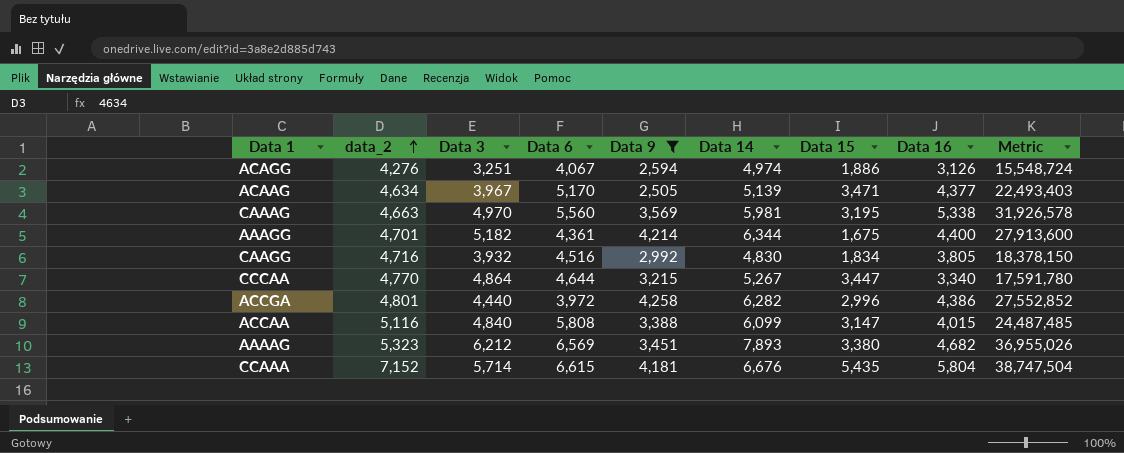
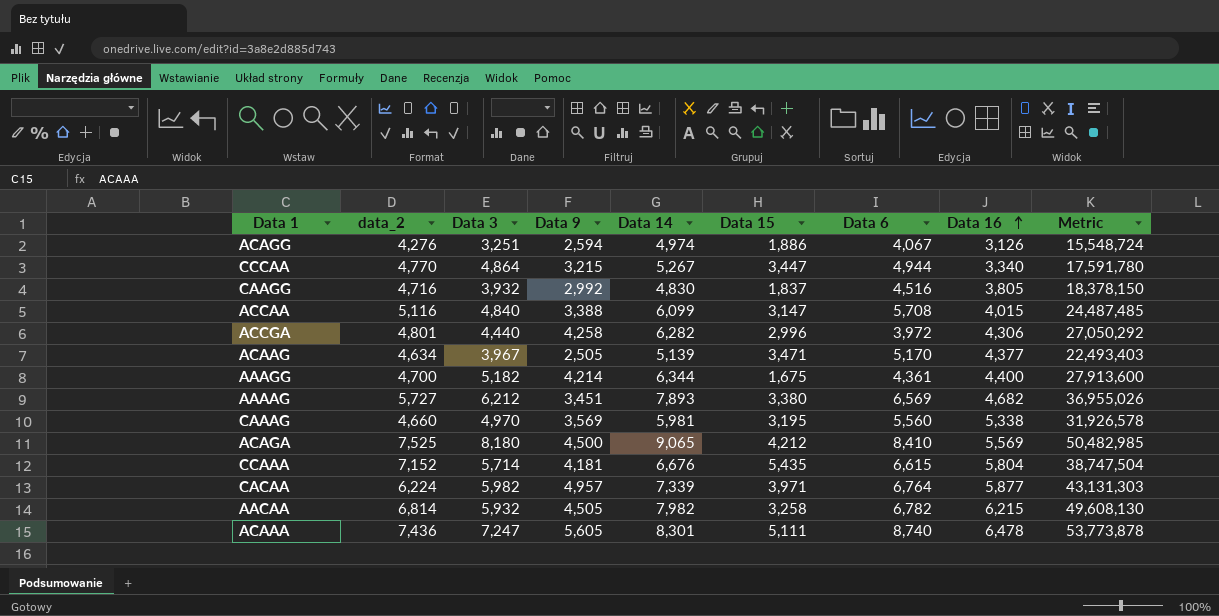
filter: Data 9 <= 4,258 -> none
row order: data_2 ascending -> Data 16 ascending
column Data 6 | position: 4 -> 7
CCCAA | Data 6: 4,644 -> 4,944
CAAGG | Data 15: 1,834 -> 1,837
ACCAA | Data 6: 5,808 -> 5,708
ACCGA | Data 16: 4,386 -> 4,306
ACCGA | Metric: 27,552,852 -> 27,050,292
AAAGG | data_2: 4,701 -> 4,700
AAAAG | data_2: 5,323 -> 5,727
CAAAG | data_2: 4,663 -> 4,660

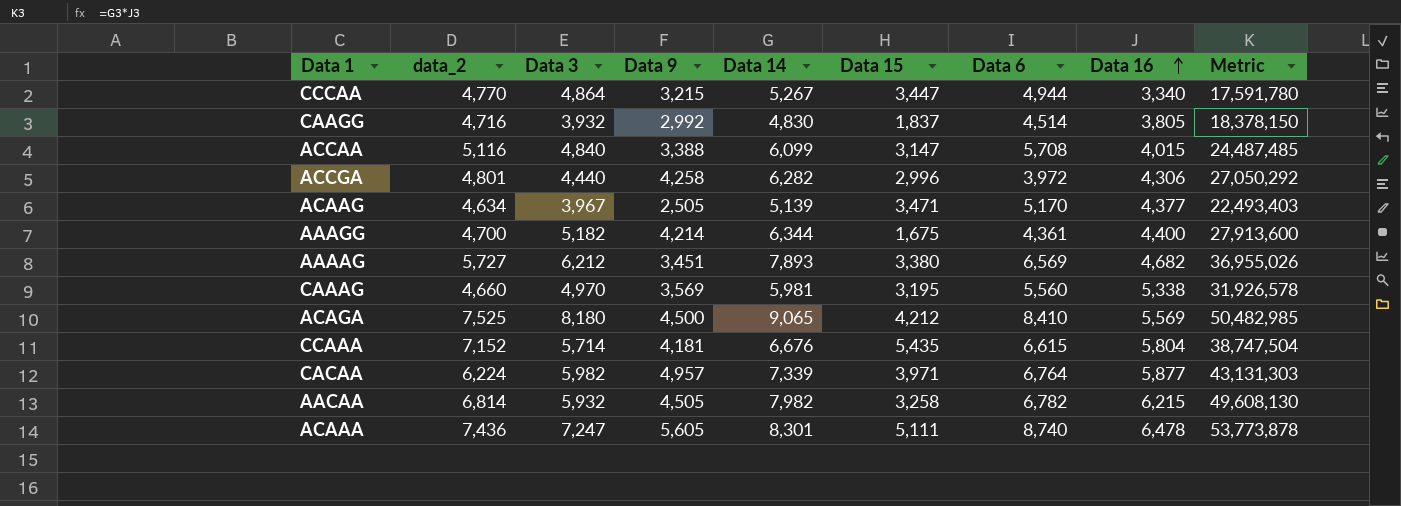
row ACAGG: 4,276 | 3,251 | 2,594 | 4,974 | 1,886 | 4,067 | 3,126 | 15,548,724 -> none
CAAGG | Data 6: 4,516 -> 4,514

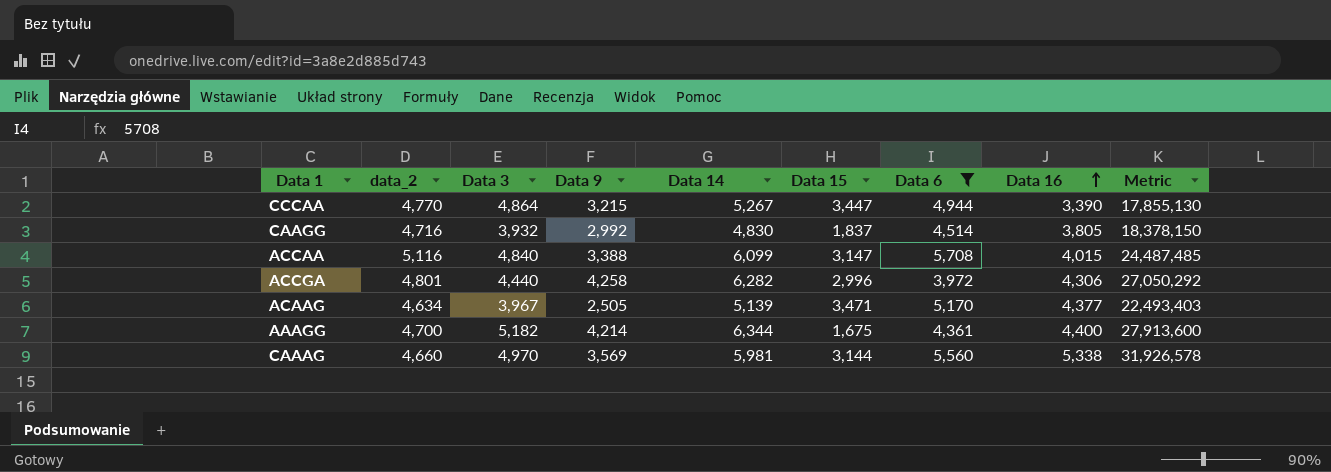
filter: none -> Data 6 <= 5,708
CCCAA | Data 16: 3,340 -> 3,390
CCCAA | Metric: 17,591,780 -> 17,855,130
CAAAG | Data 15: 3,195 -> 3,144

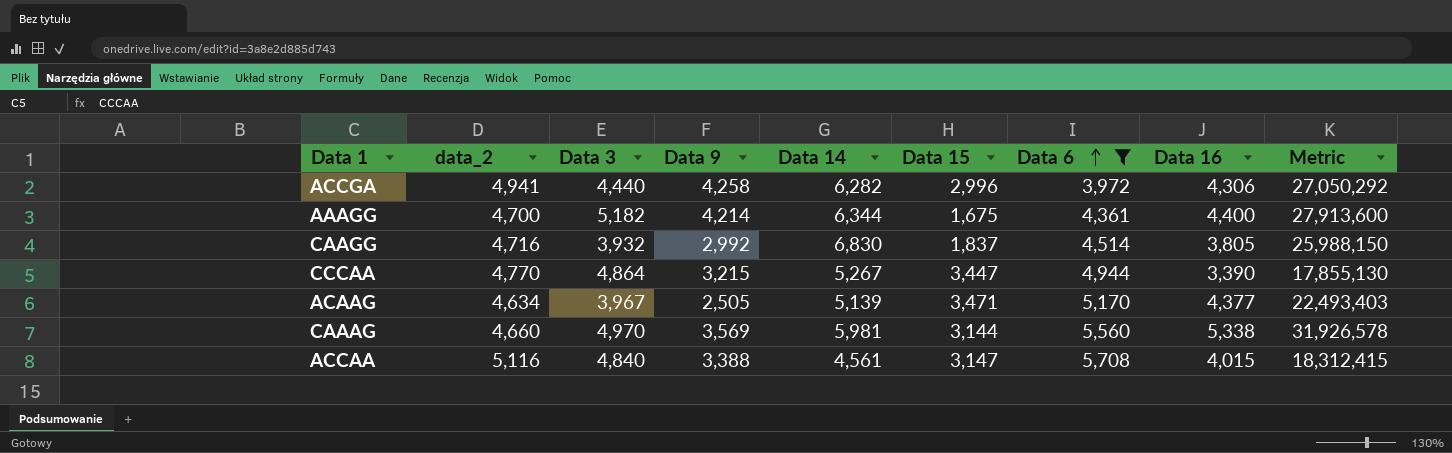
row order: Data 16 ascending -> Data 6 ascending
ACCGA | data_2: 4,801 -> 4,941
CAAGG | Data 14: 4,830 -> 6,830
CAAGG | Metric: 18,378,150 -> 25,988,150
ACCAA | Data 14: 6,099 -> 4,561
ACCAA | Metric: 24,487,485 -> 18,312,415

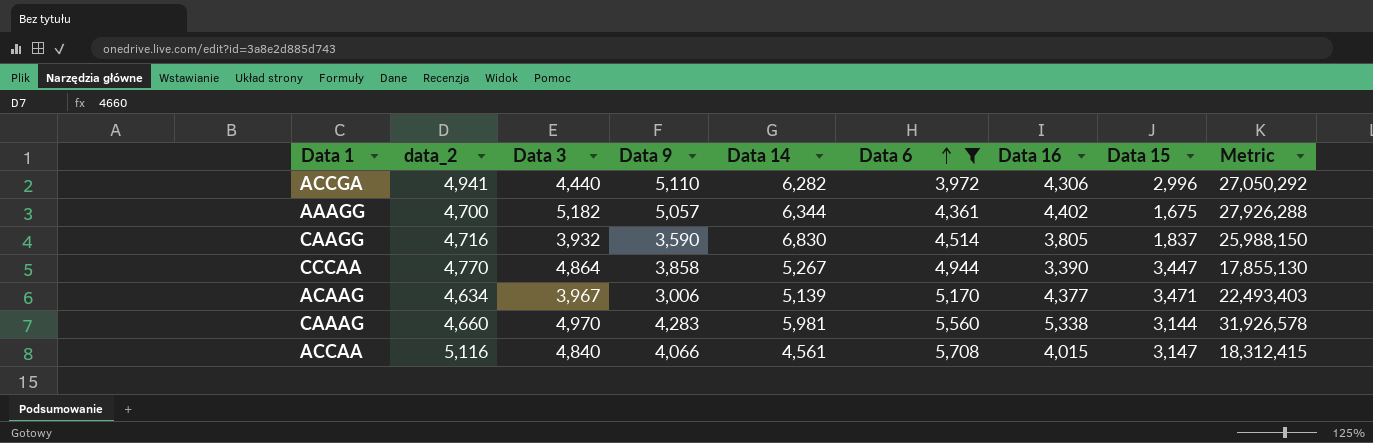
column Data 15 | position: 6 -> 8
ACCGA | Data 9: 4,258 -> 5,110
AAAGG | Data 9: 4,214 -> 5,057
AAAGG | Data 16: 4,400 -> 4,402
AAAGG | Metric: 27,913,600 -> 27,926,288
CAAGG | Data 9: 2,992 -> 3,590
CCCAA | Data 9: 3,215 -> 3,858
ACAAG | Data 9: 2,505 -> 3,006
CAAAG | Data 9: 3,569 -> 4,283
ACCAA | Data 9: 3,388 -> 4,066

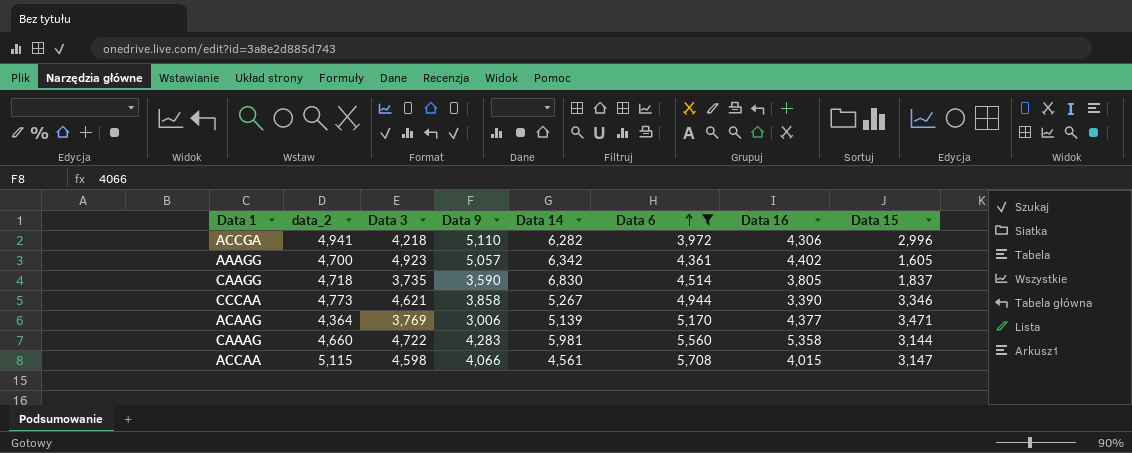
column Metric | formula: [Data 14] * [Data 16] -> none
ACCGA | Data 3: 4,440 -> 4,218
AAAGG | Data 3: 5,182 -> 4,923
AAAGG | Data 14: 6,344 -> 6,342
AAAGG | Data 15: 1,675 -> 1,605
CAAGG | data_2: 4,716 -> 4,718
CAAGG | Data 3: 3,932 -> 3,735
CCCAA | data_2: 4,770 -> 4,773
CCCAA | Data 3: 4,864 -> 4,621
CCCAA | Data 15: 3,447 -> 3,346
ACAAG | data_2: 4,634 -> 4,364
ACAAG | Data 3: 3,967 -> 3,769
CAAAG | Data 3: 4,970 -> 4,722
CAAAG | Data 16: 5,338 -> 5,358
ACCAA | data_2: 5,116 -> 5,115
ACCAA | Data 3: 4,840 -> 4,598

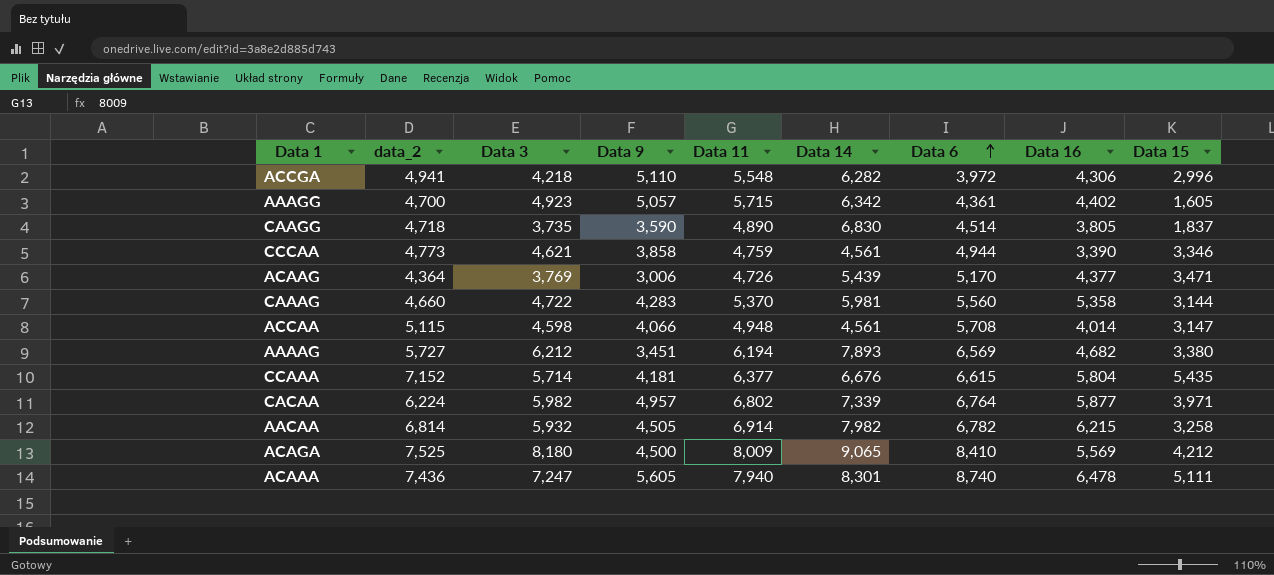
filter: Data 6 <= 5,708 -> none
column Data 11 | position: none -> 5
CCCAA | Data 14: 5,267 -> 4,561
ACAAG | Data 14: 5,139 -> 5,439
ACCAA | Data 16: 4,015 -> 4,014

